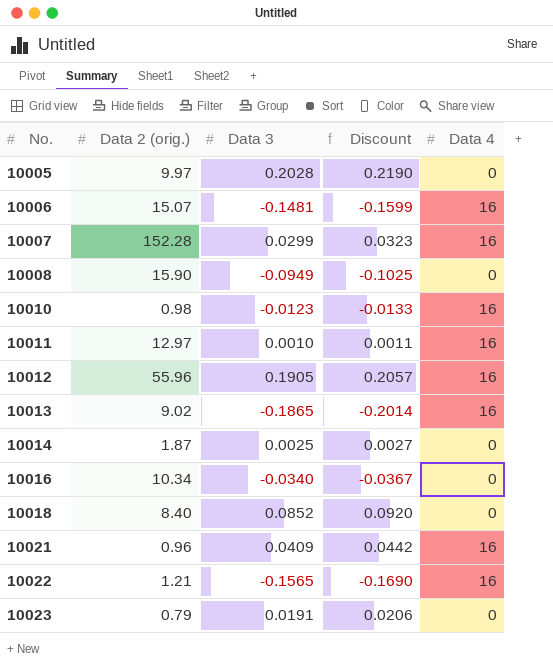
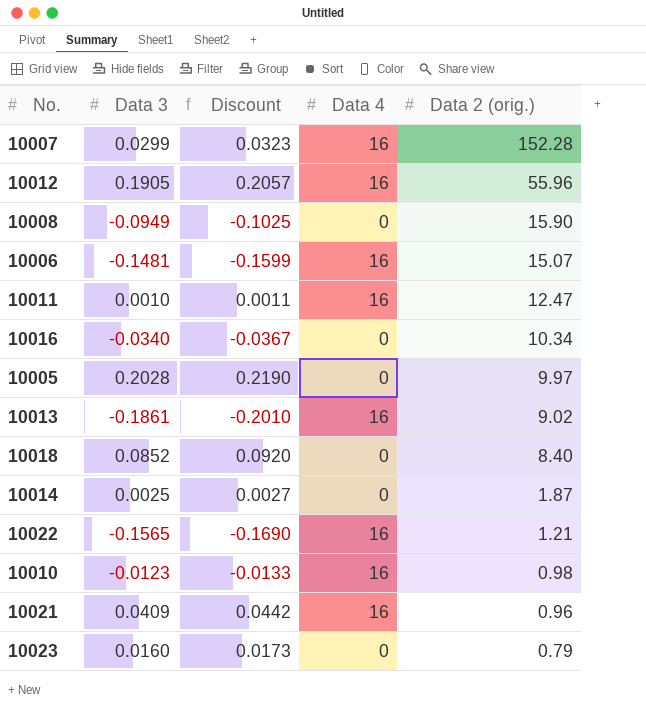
row order: No. ascending -> Data 2 (orig.) descending
column Data 2 (orig.) | position: 2 -> 5
10011 | Data 2 (orig.): 12.97 -> 12.47
10013 | Data 3: -0.1865 -> -0.1861
10013 | Discount: -0.2014 -> -0.2010
10023 | Data 3: 0.0191 -> 0.0160
10023 | Discount: 0.0206 -> 0.0173

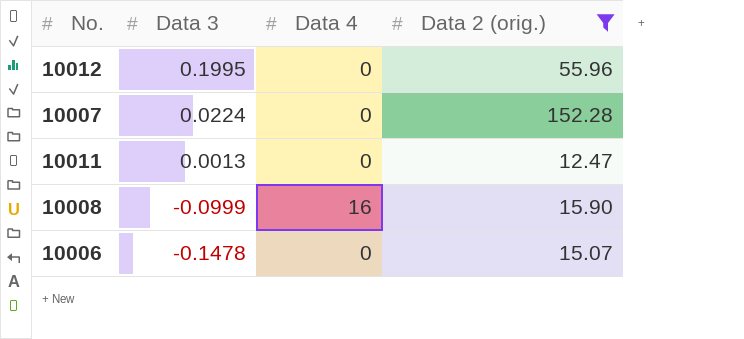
filter: none -> Data 2 (orig.) >= 12.47
row order: Data 2 (orig.) descending -> Data 3 descending
column Discount | formula: [Data 3] * 1.08 -> none
10012 | Data 3: 0.1905 -> 0.1995
10012 | Data 4: 16 -> 0
10007 | Data 3: 0.0299 -> 0.0224
10007 | Data 4: 16 -> 0
10011 | Data 3: 0.0010 -> 0.0013
10011 | Data 4: 16 -> 0
10008 | Data 3: -0.0949 -> -0.0999
10008 | Data 4: 0 -> 16
10006 | Data 3: -0.1481 -> -0.1478
10006 | Data 4: 16 -> 0

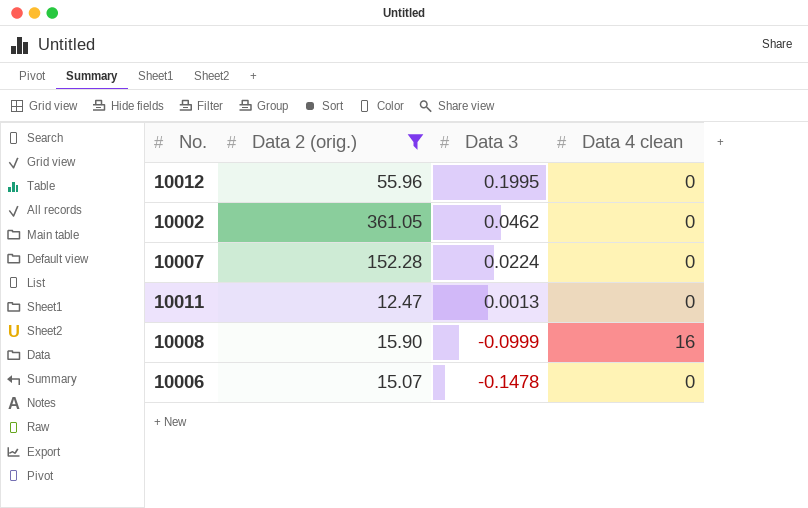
column Data 2 (orig.) | position: 4 -> 2
column name: Data 4 -> Data 4 clean
row 10002: none -> 361.05 | 0.0462 | 0

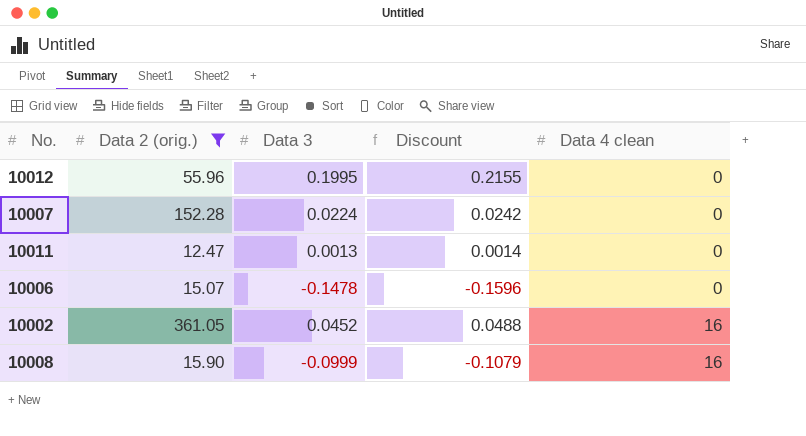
row order: Data 3 descending -> Data 4 clean ascending
column Discount | formula: none -> [Data 3] * 1.08
10002 | Data 3: 0.0462 -> 0.0452
10002 | Data 4 clean: 0 -> 16

